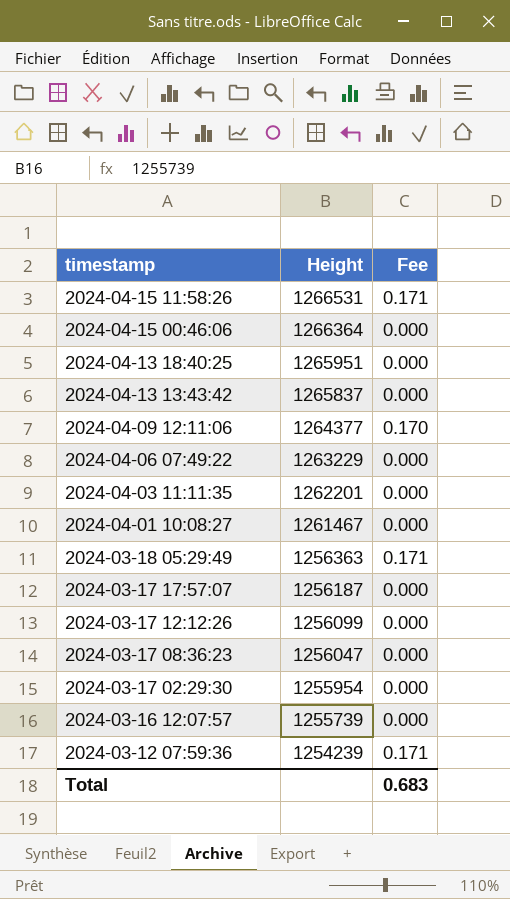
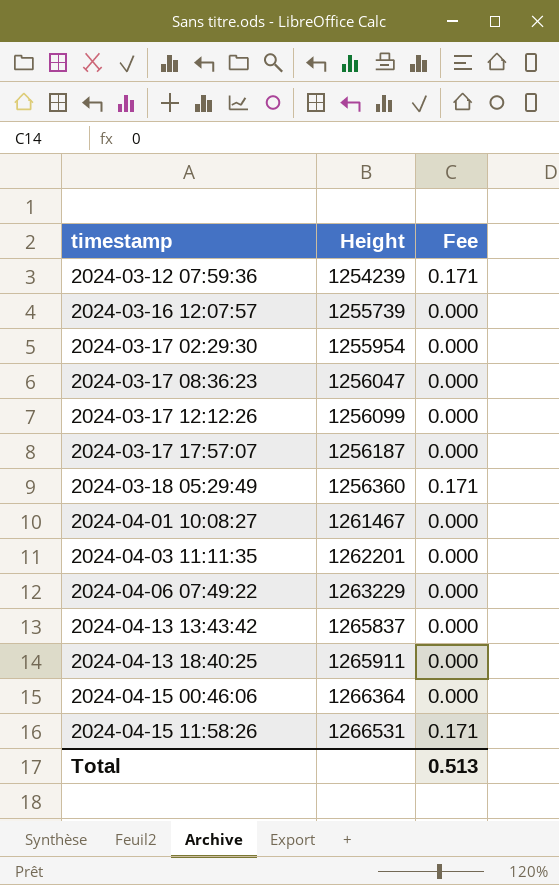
row order: timestamp descending -> timestamp ascending
row 2024-04-09 12:11:06: 1264377 | 0.170 -> none
2024-03-18 05:29:49 | Height: 1256363 -> 1256360
2024-04-13 18:40:25 | Height: 1265951 -> 1265911
Total | Fee: 0.683 -> 0.513

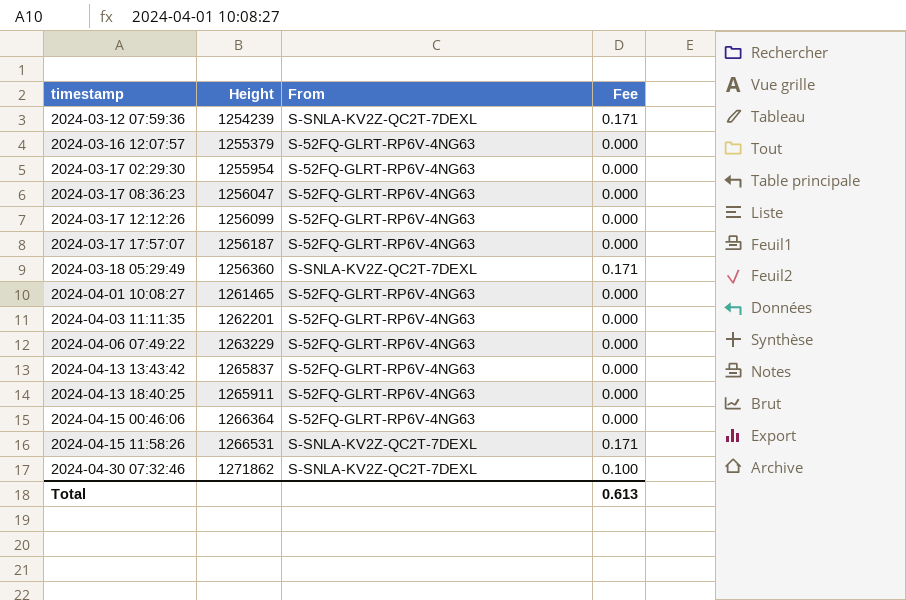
column From | position: none -> 3
2024-03-16 12:07:57 | Height: 1255739 -> 1255379
2024-04-01 10:08:27 | Height: 1261467 -> 1261465
row 2024-04-30 07:32:46: none -> 1271862 | S-SNLA-KV2Z-QC2T-7DEXL | 0.100
Total | Fee: 0.513 -> 0.613

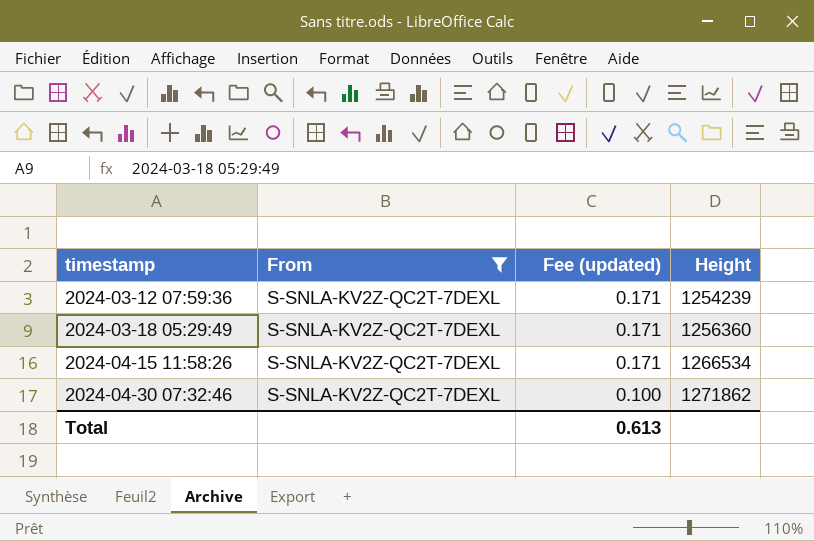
filter: none -> From = S-SNLA-KV2Z-QC2T-7DEXL
column name: Fee -> Fee (updated)
column Height | position: 2 -> 4
2024-04-15 11:58:26 | Height: 1266531 -> 1266534

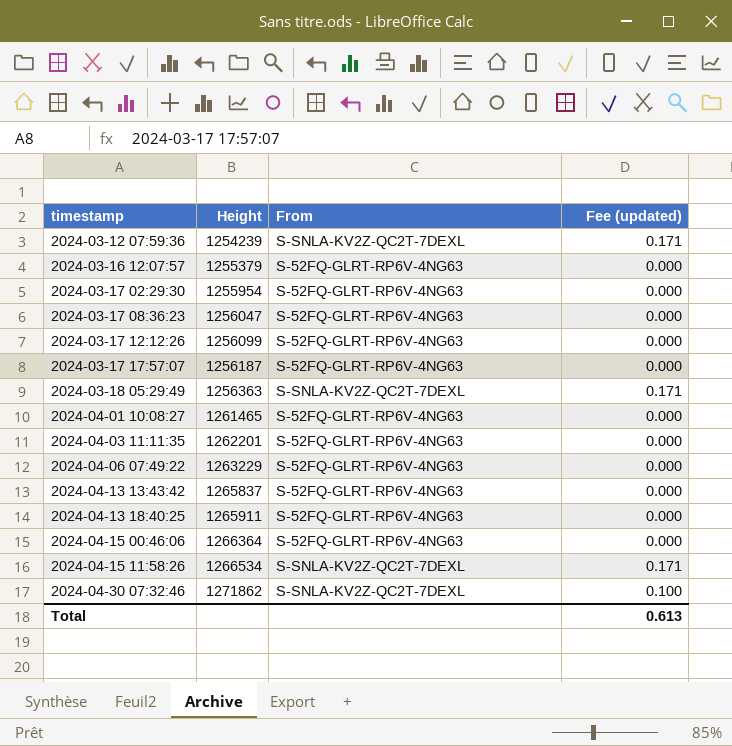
filter: From = S-SNLA-KV2Z-QC2T-7DEXL -> none
column Height | position: 4 -> 2
2024-03-18 05:29:49 | Height: 1256360 -> 1256363

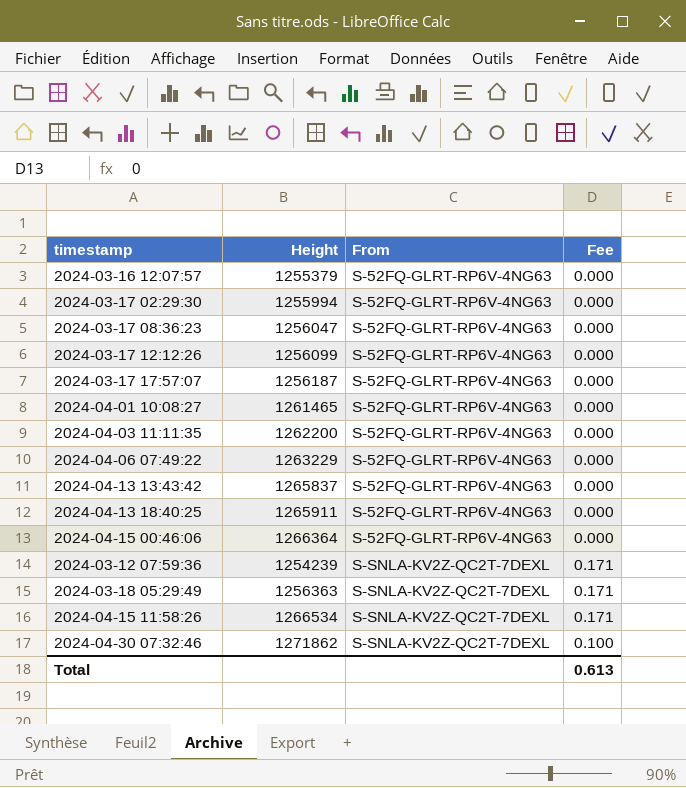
row order: timestamp ascending -> From ascending
column name: Fee (updated) -> Fee
2024-03-17 02:29:30 | Height: 1255954 -> 1255994
2024-04-03 11:11:35 | Height: 1262201 -> 1262200

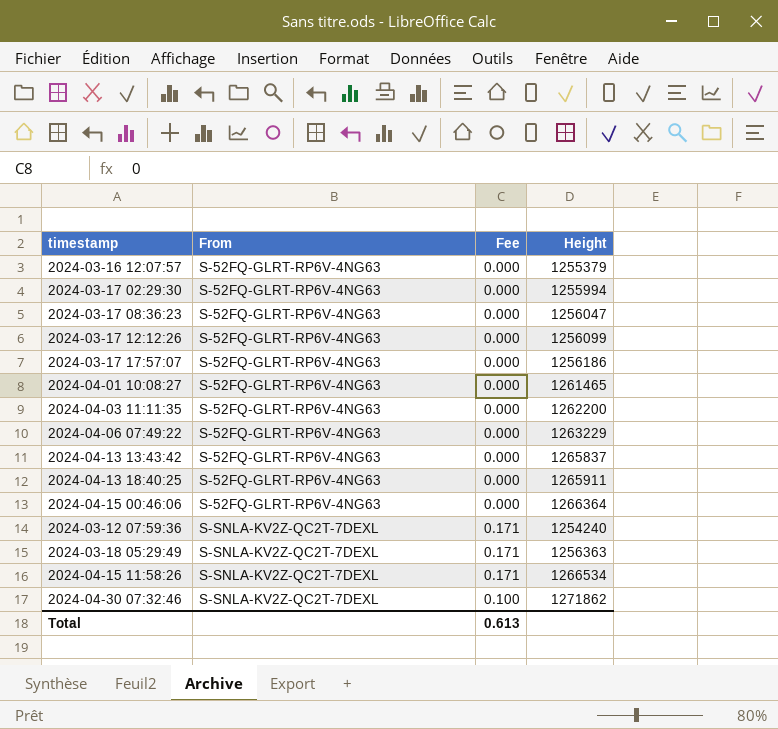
column Height | position: 2 -> 4
2024-03-17 17:57:07 | Height: 1256187 -> 1256186
2024-03-12 07:59:36 | Height: 1254239 -> 1254240

